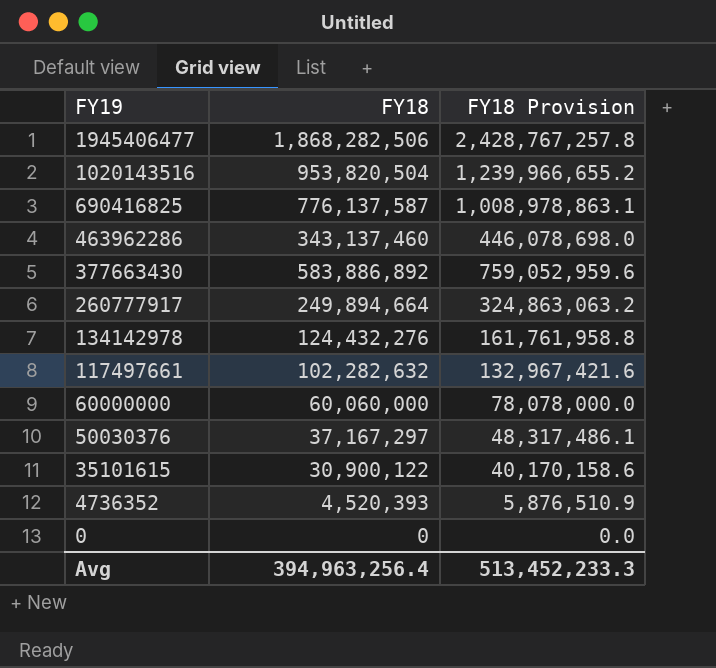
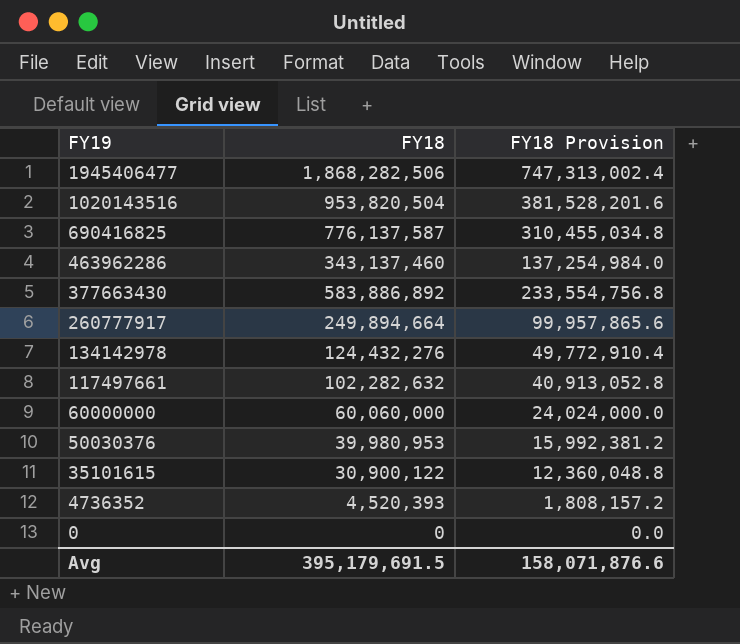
column FY18 Provision | formula: [FY18] * 1.3 -> [FY18] * 0.4
50030376 | FY18: 37,167,297 -> 39,980,953
Avg | FY18: 394,963,256.4 -> 395,179,691.5
Avg | FY18 Provision: 513,452,233.3 -> 158,071,876.6

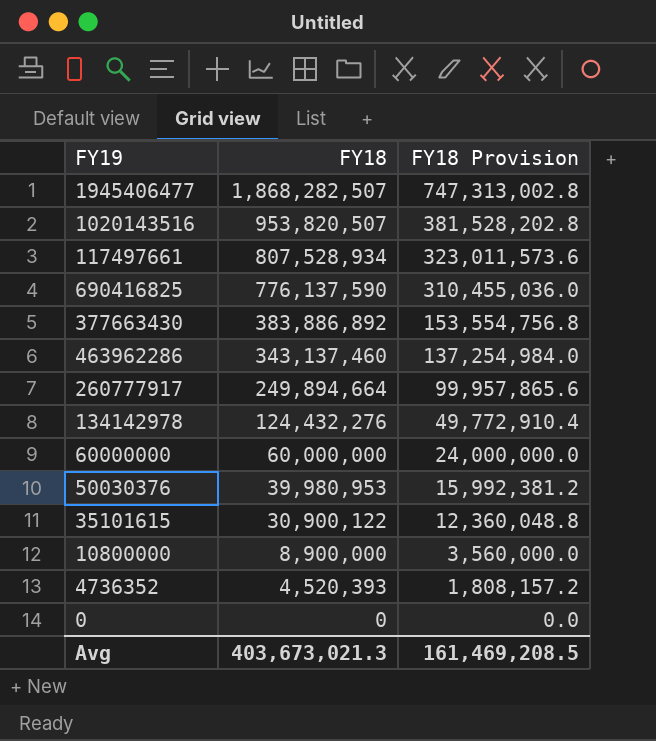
row order: FY19 descending -> FY18 descending
1945406477 | FY18: 1,868,282,506 -> 1,868,282,507
1945406477 | FY18 Provision: 747,313,002.4 -> 747,313,002.8
1020143516 | FY18: 953,820,504 -> 953,820,507
1020143516 | FY18 Provision: 381,528,201.6 -> 381,528,202.8
117497661 | FY18: 102,282,632 -> 807,528,934
117497661 | FY18 Provision: 40,913,052.8 -> 323,011,573.6
690416825 | FY18: 776,137,587 -> 776,137,590
690416825 | FY18 Provision: 310,455,034.8 -> 310,455,036.0
377663430 | FY18: 583,886,892 -> 383,886,892
377663430 | FY18 Provision: 233,554,756.8 -> 153,554,756.8
60000000 | FY18: 60,060,000 -> 60,000,000
60000000 | FY18 Provision: 24,024,000.0 -> 24,000,000.0
row 10800000: none -> 8,900,000 | 3,560,000.0
Avg | FY18: 395,179,691.5 -> 403,673,021.3
Avg | FY18 Provision: 158,071,876.6 -> 161,469,208.5

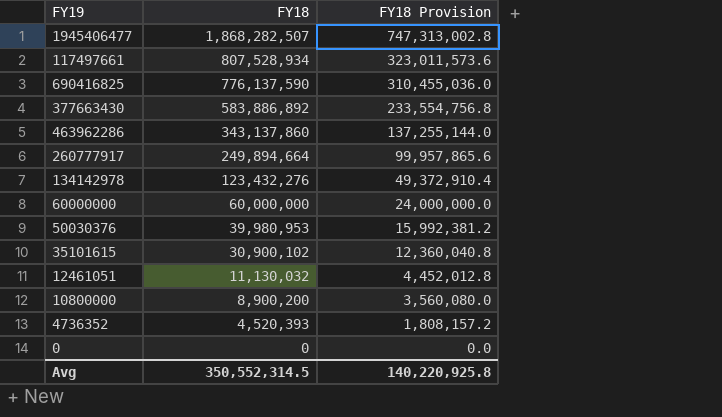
row 1020143516: 953,820,507 | 381,528,202.8 -> none
377663430 | FY18: 383,886,892 -> 583,886,892
377663430 | FY18 Provision: 153,554,756.8 -> 233,554,756.8
463962286 | FY18: 343,137,460 -> 343,137,860
463962286 | FY18 Provision: 137,254,984.0 -> 137,255,144.0
134142978 | FY18: 124,432,276 -> 123,432,276
134142978 | FY18 Provision: 49,772,910.4 -> 49,372,910.4
35101615 | FY18: 30,900,122 -> 30,900,102
35101615 | FY18 Provision: 12,360,048.8 -> 12,360,040.8
row 12461051: none -> 11,130,032 | 4,452,012.8
10800000 | FY18: 8,900,000 -> 8,900,200
10800000 | FY18 Provision: 3,560,000.0 -> 3,560,080.0
Avg | FY18: 403,673,021.3 -> 350,552,314.5
Avg | FY18 Provision: 161,469,208.5 -> 140,220,925.8

